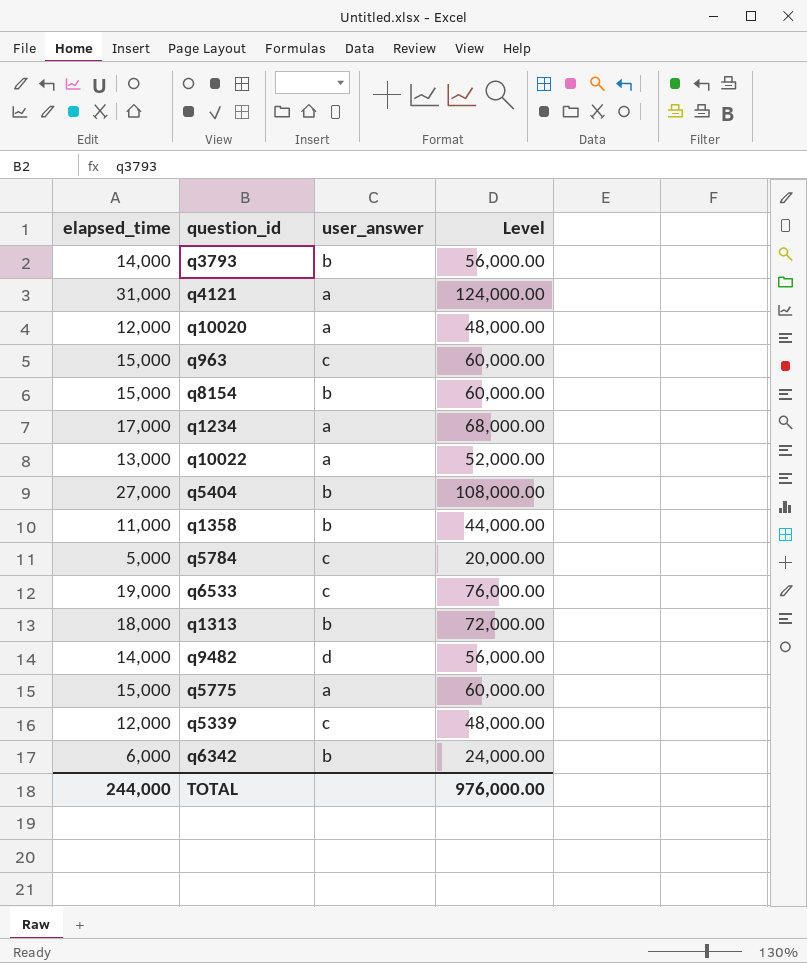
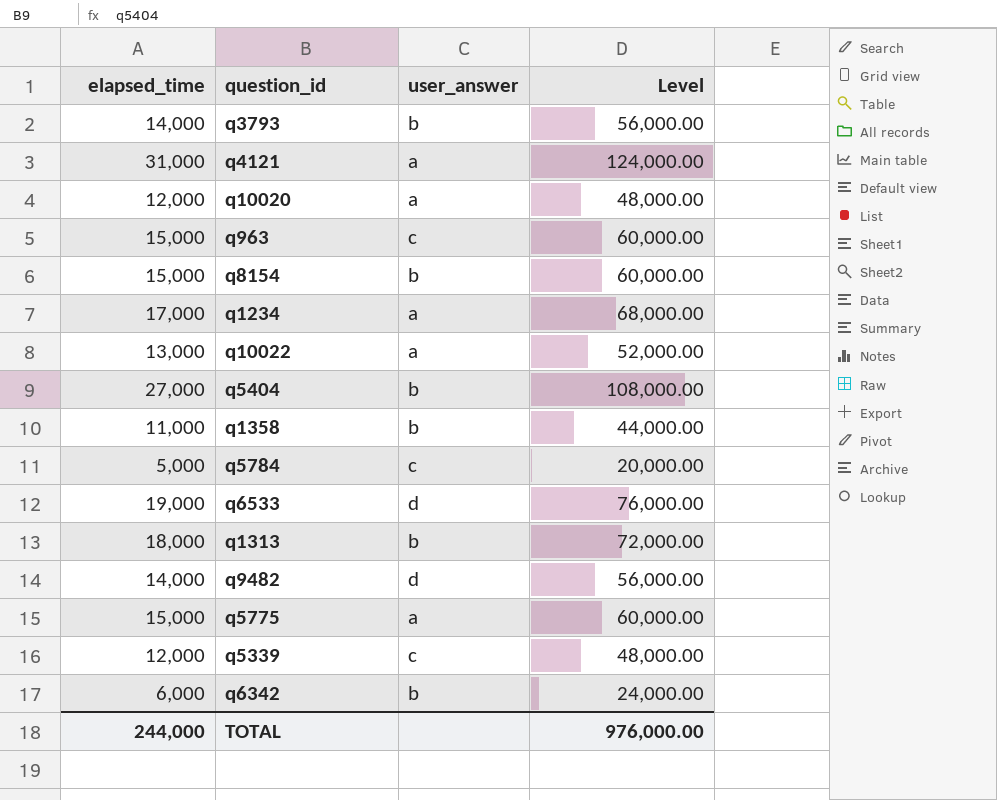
q6533 | user_answer: c -> d

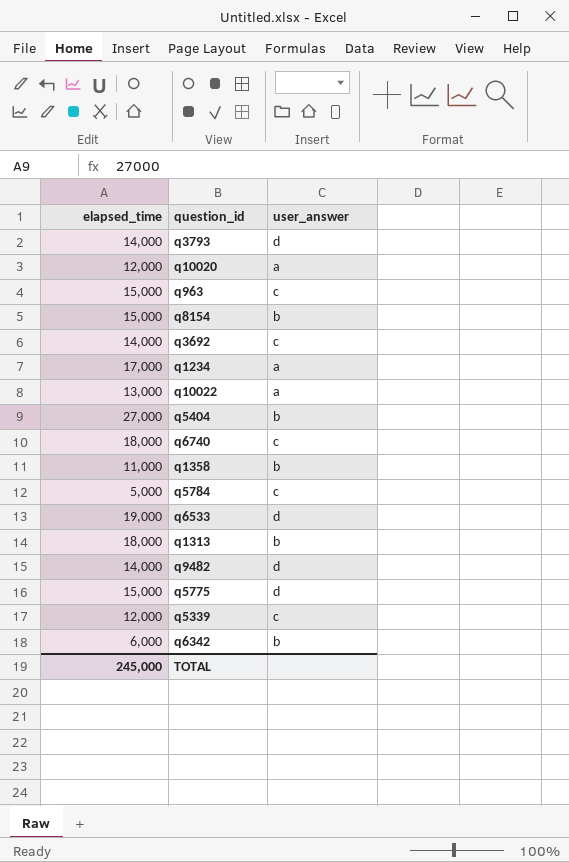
column Level | formula: [elapsed_time] * 4 -> none
row q4121: 31,000 | a | 124,000.00 -> none
q3793 | user_answer: b -> d
row q3692: none -> 14,000 | c
row q6740: none -> 18,000 | c
q5775 | user_answer: a -> d
TOTAL | elapsed_time: 244,000 -> 245,000

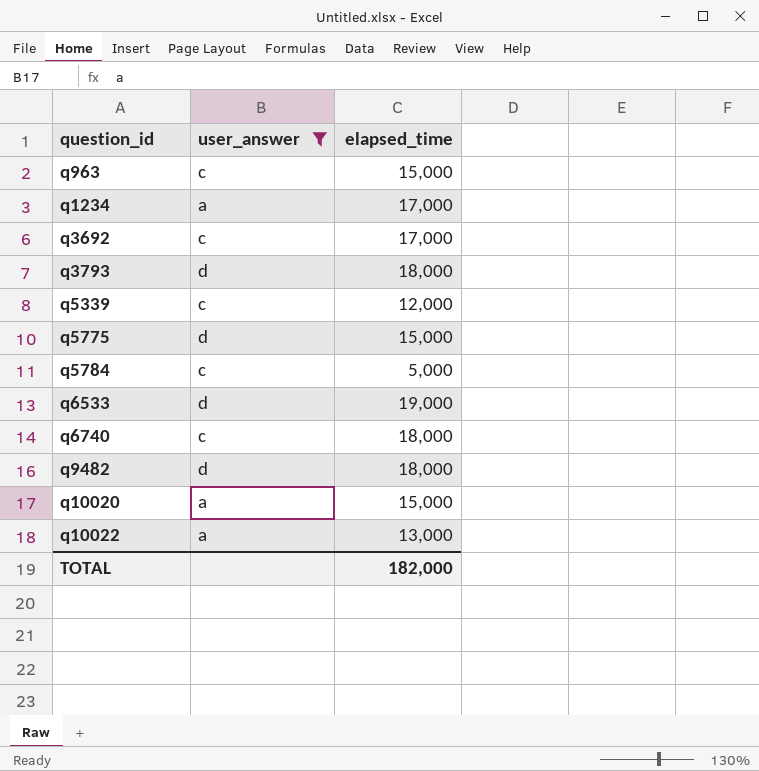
filter: none -> user_answer != b
row order: none -> question_id ascending
column elapsed_time | position: 1 -> 3
q3692 | elapsed_time: 14,000 -> 17,000
q3793 | elapsed_time: 14,000 -> 18,000
q9482 | elapsed_time: 14,000 -> 18,000
q10020 | elapsed_time: 12,000 -> 15,000
TOTAL | elapsed_time: 245,000 -> 182,000

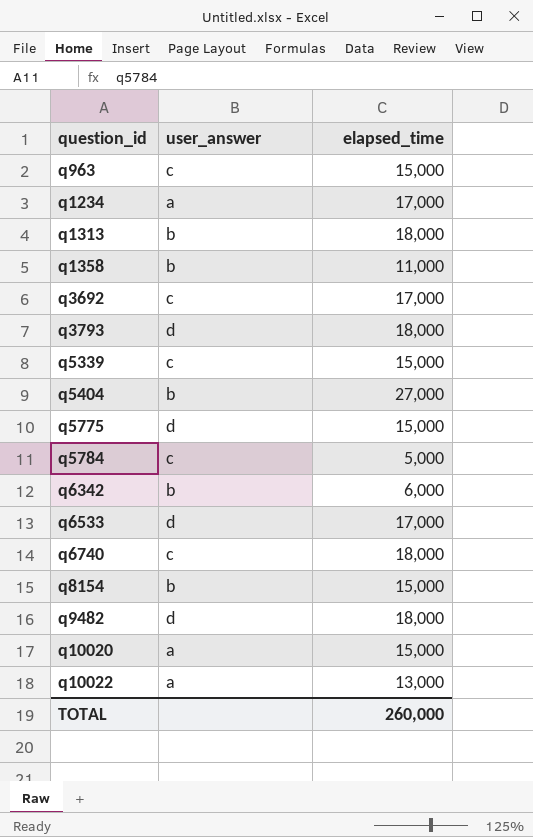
filter: user_answer != b -> none
q5339 | elapsed_time: 12,000 -> 15,000
q6533 | elapsed_time: 19,000 -> 17,000
TOTAL | elapsed_time: 182,000 -> 260,000

